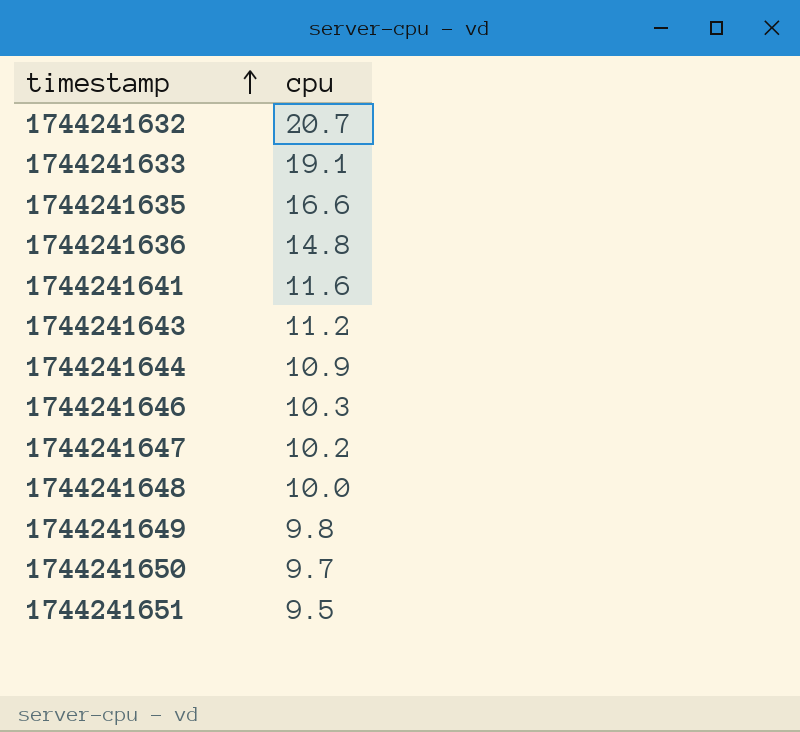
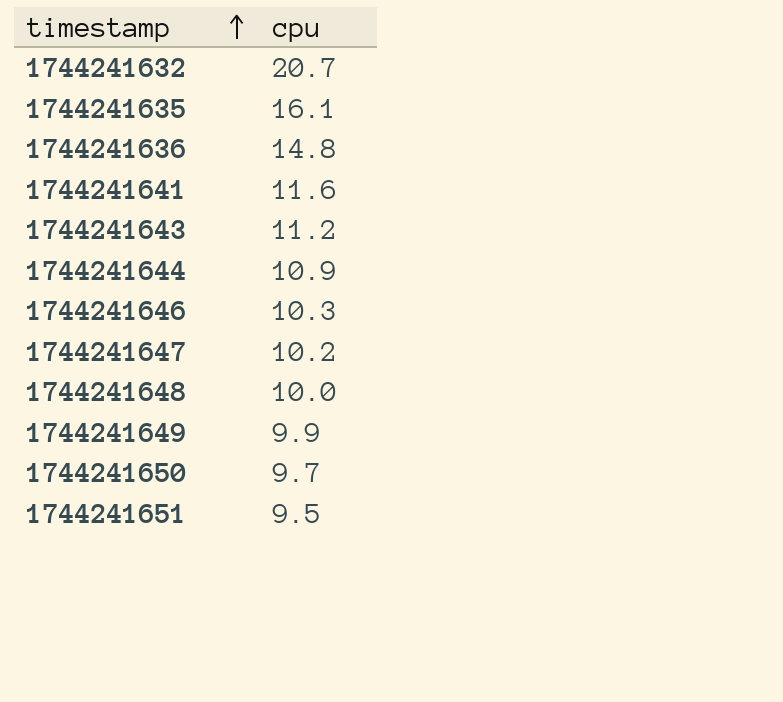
row 1744241633: 19.1 -> none
1744241635 | cpu: 16.6 -> 16.1
1744241649 | cpu: 9.8 -> 9.9

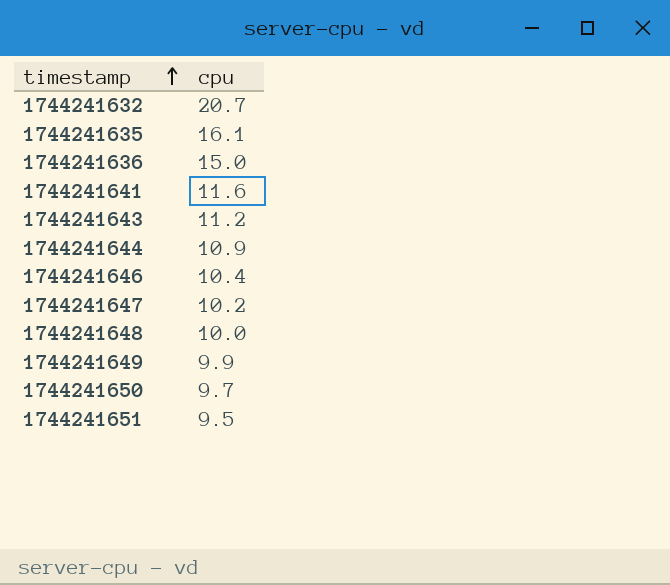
1744241636 | cpu: 14.8 -> 15.0
1744241646 | cpu: 10.3 -> 10.4

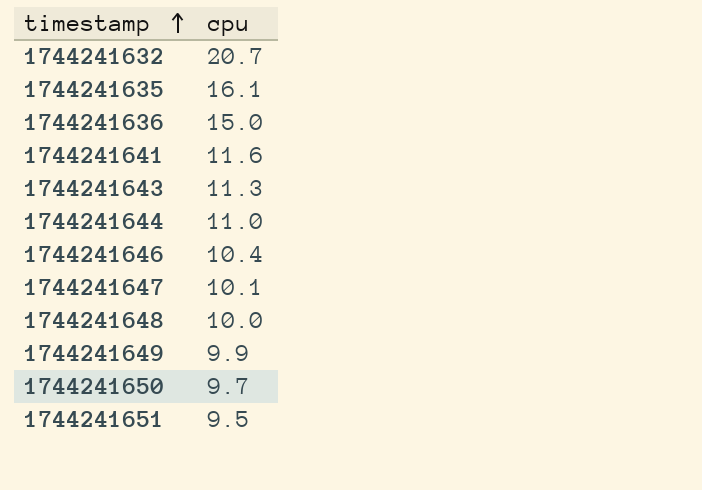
1744241643 | cpu: 11.2 -> 11.3
1744241644 | cpu: 10.9 -> 11.0
1744241647 | cpu: 10.2 -> 10.1

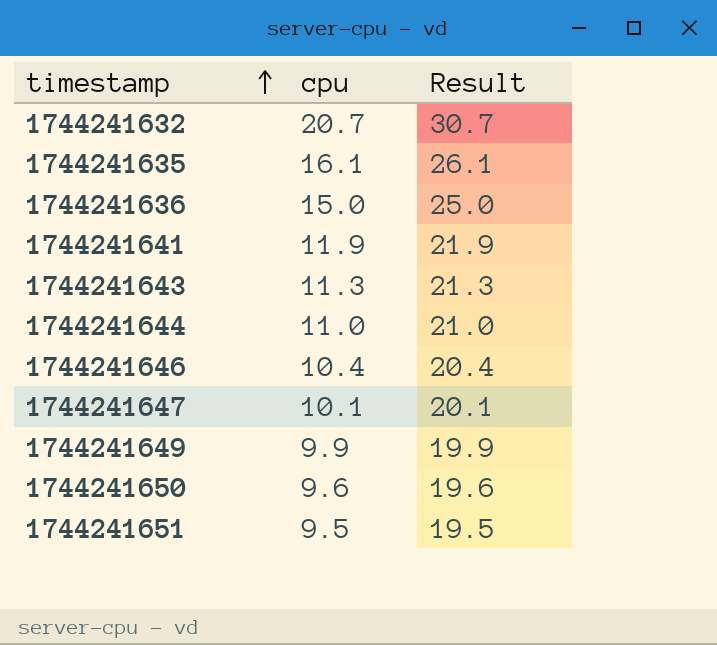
column Result | formula: none -> [cpu] + 10
row 1744241648: 10.0 -> none
1744241641 | cpu: 11.6 -> 11.9
1744241650 | cpu: 9.7 -> 9.6

